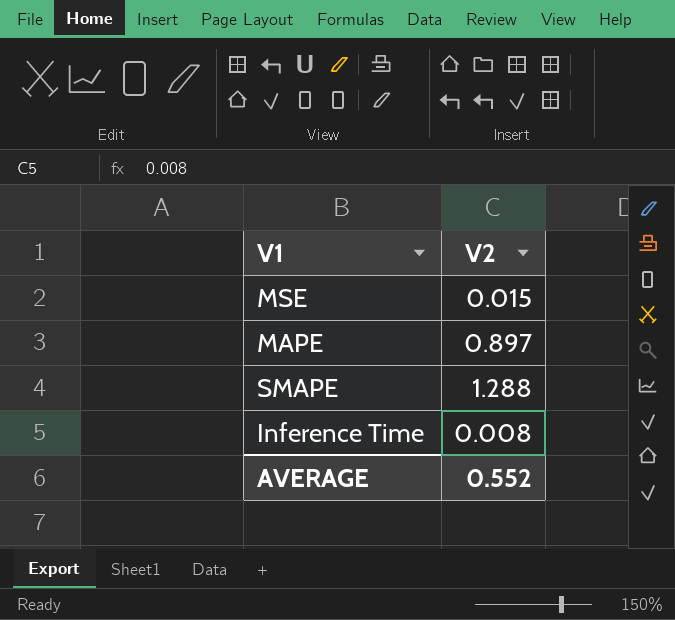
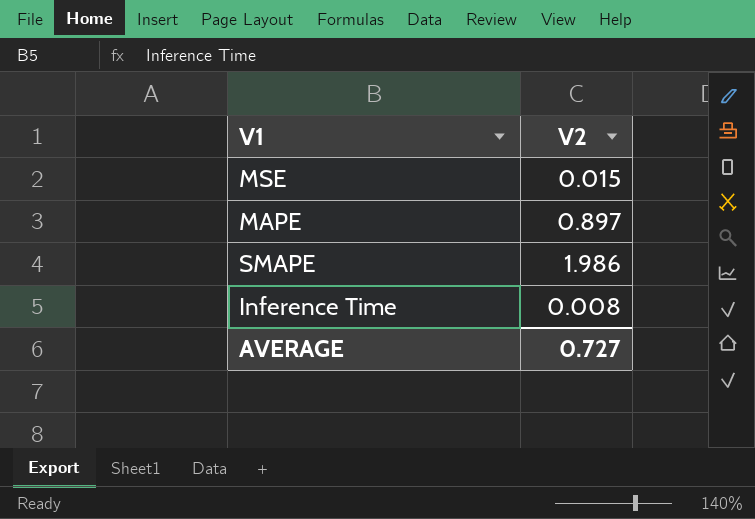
SMAPE | V2: 1.288 -> 1.986
AVERAGE | V2: 0.552 -> 0.727

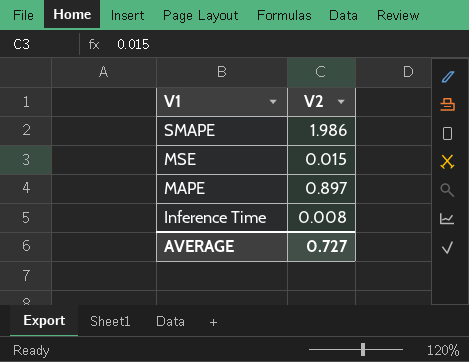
row order: none -> V1 descending

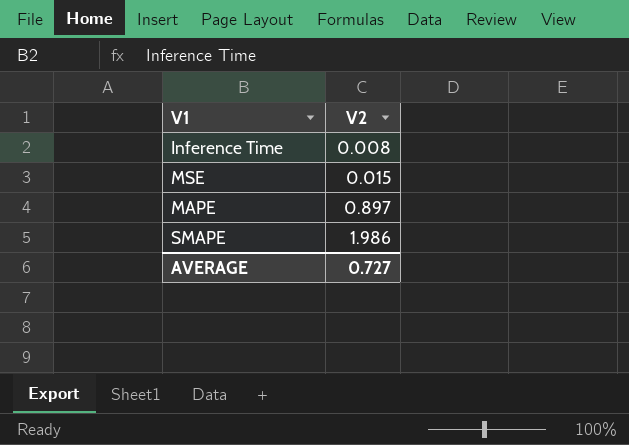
row order: V1 descending -> V2 ascending

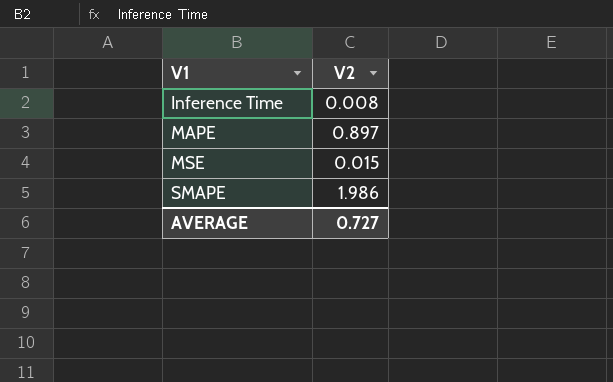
row order: V2 ascending -> V1 ascending

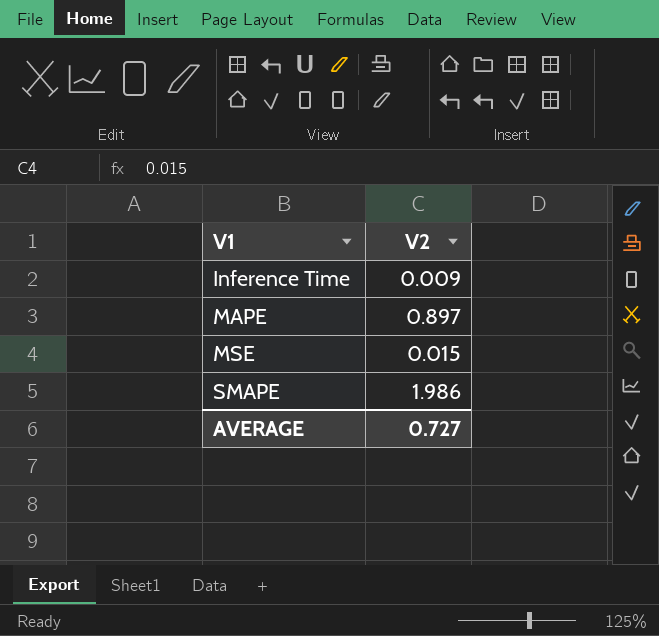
Inference Time | V2: 0.008 -> 0.009

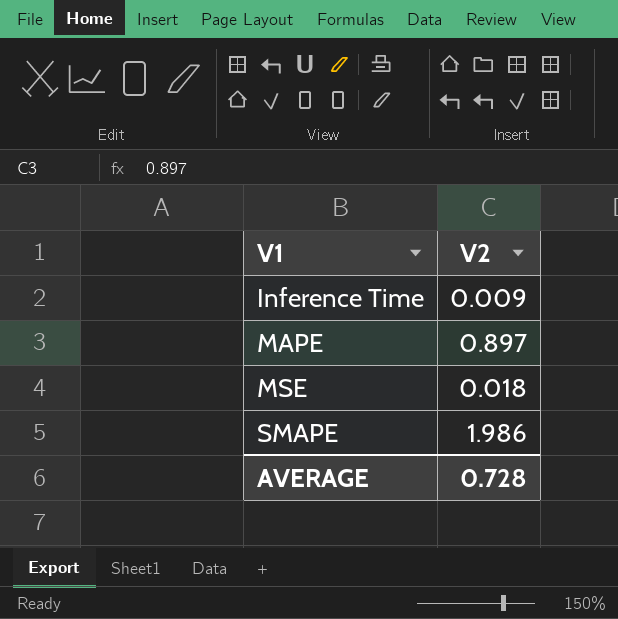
MSE | V2: 0.015 -> 0.018
AVERAGE | V2: 0.727 -> 0.728

